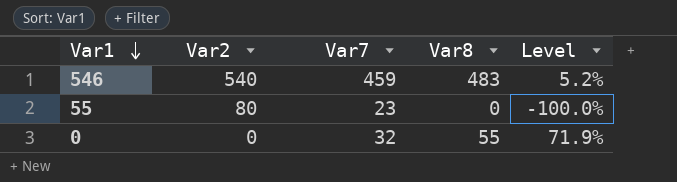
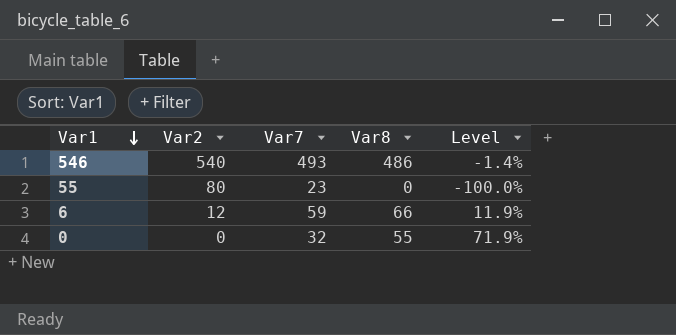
546 | Var7: 459 -> 493
546 | Var8: 483 -> 486
546 | Level: 5.2% -> -1.4%
row 6: none -> 12 | 59 | 66 | 11.9%

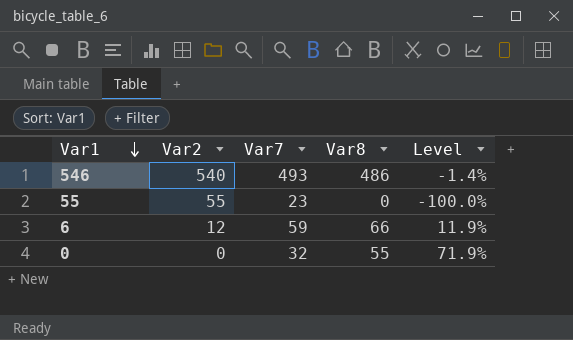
55 | Var2: 80 -> 55

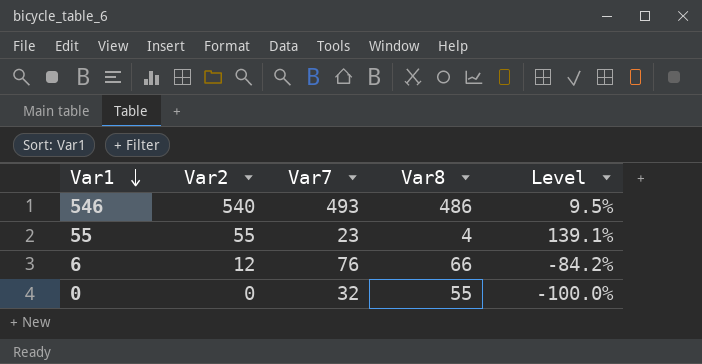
column Level | formula: ([Var8] - [Var7]) / [Var7] -> ([Var2] - [Var7]) / [Var7]
55 | Var8: 0 -> 4
6 | Var7: 59 -> 76

